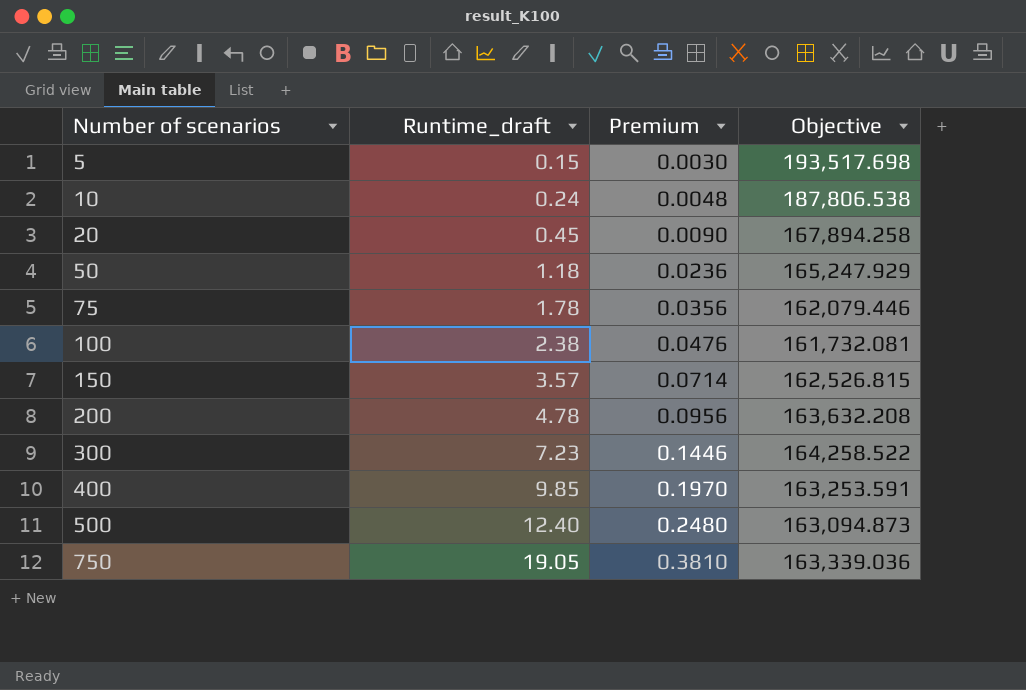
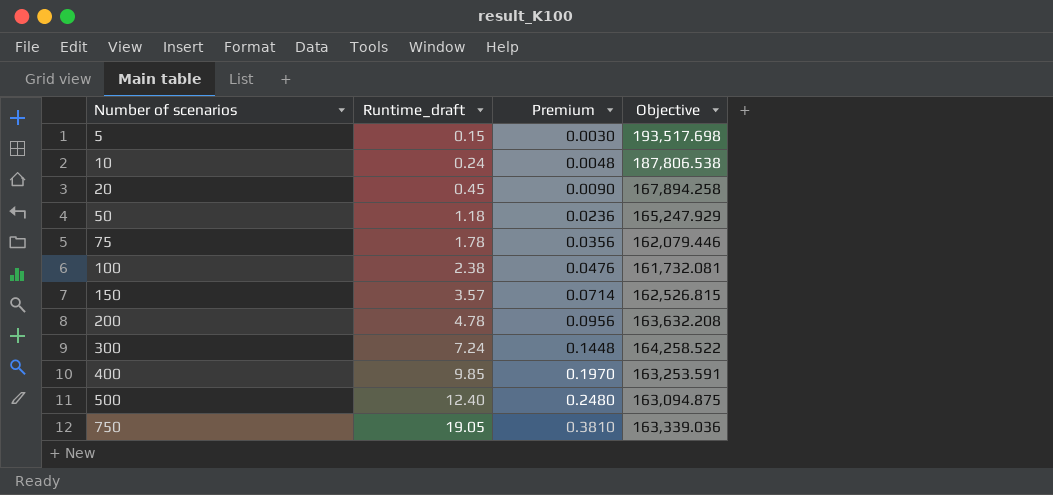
300 | Runtime_draft: 7.23 -> 7.24
300 | Premium: 0.1446 -> 0.1448
500 | Objective: 163,094.873 -> 163,094.875

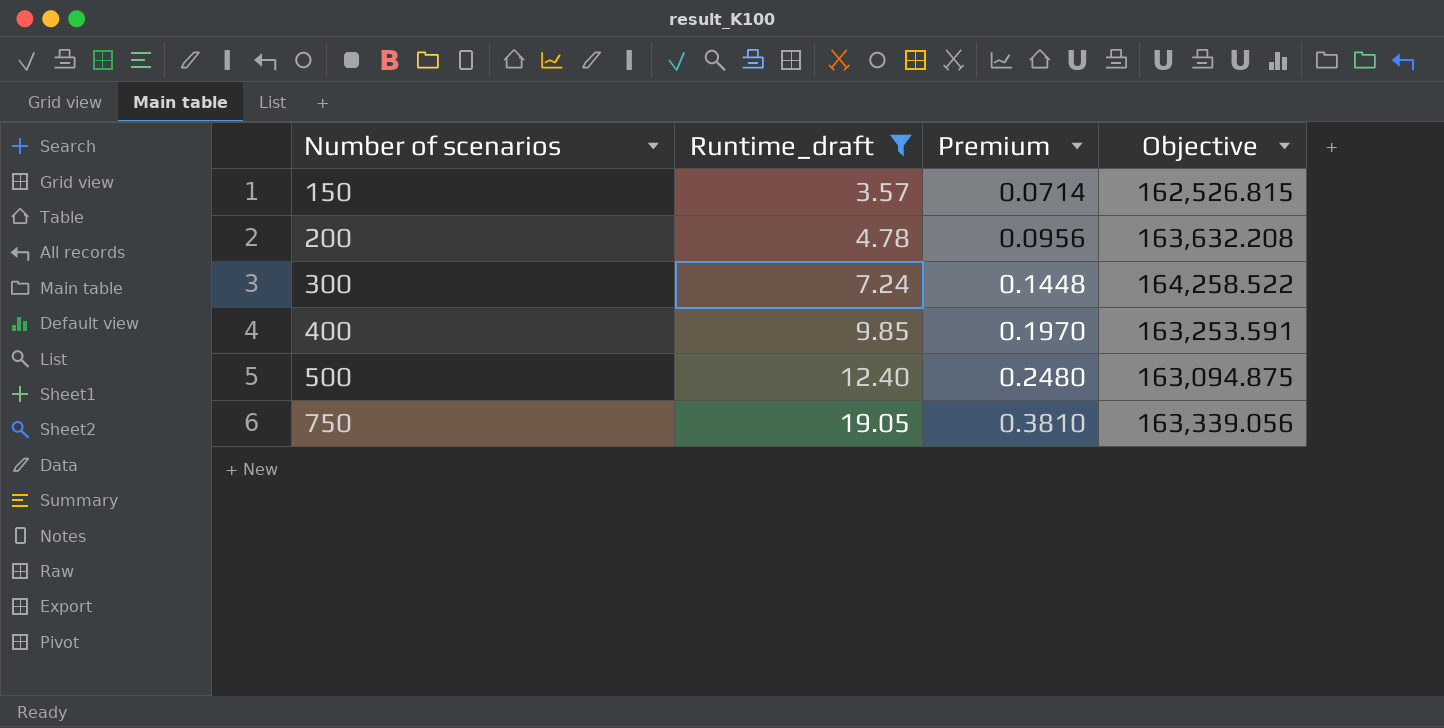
filter: none -> Runtime_draft >= 3.57
750 | Objective: 163,339.036 -> 163,339.056

